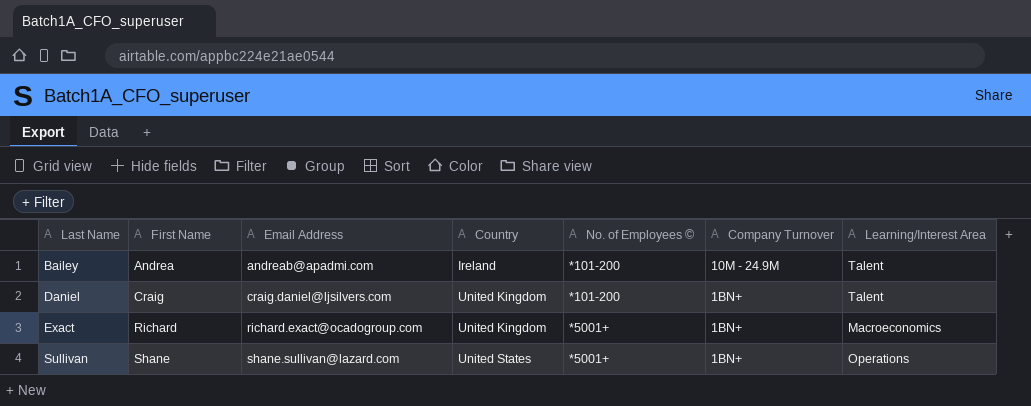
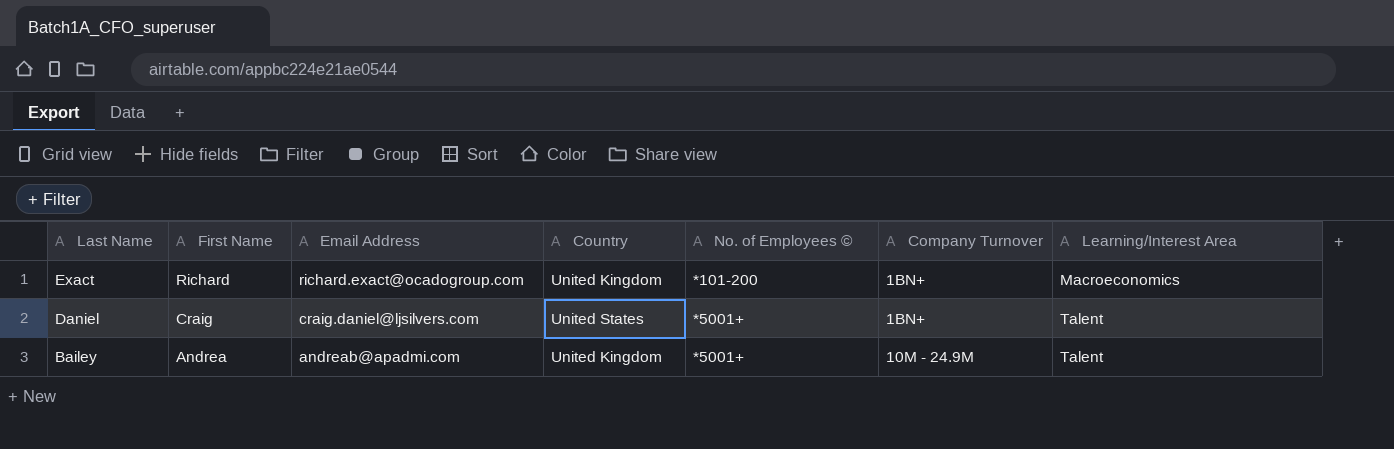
row order: Last Name ascending -> Last Name descending
row Sullivan: Shane | shane.sullivan@lazard.com | United States | *5001+ | 1BN+ | Operations -> none
Exact | No. of Employees ©: *5001+ -> *101-200
Daniel | Country: United Kingdom -> United States
Daniel | No. of Employees ©: *101-200 -> *5001+
Bailey | Country: Ireland -> United Kingdom
Bailey | No. of Employees ©: *101-200 -> *5001+

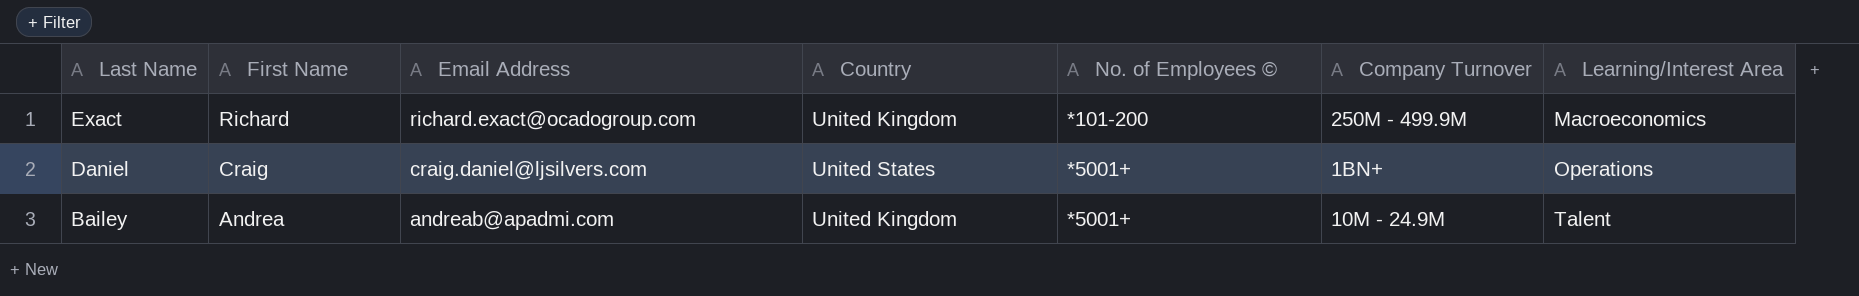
Exact | Company Turnover: 1BN+ -> 250M - 499.9M
Daniel | Learning/Interest Area: Talent -> Operations

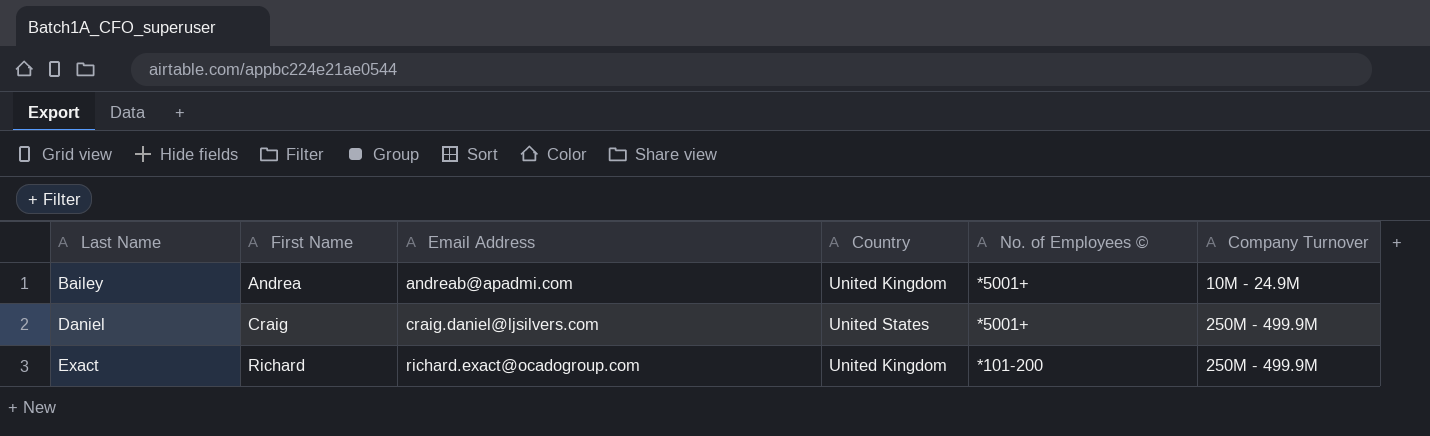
row order: Last Name descending -> Last Name ascending
column Learning/Interest Area | position: 7 -> none
Daniel | Company Turnover: 1BN+ -> 250M - 499.9M

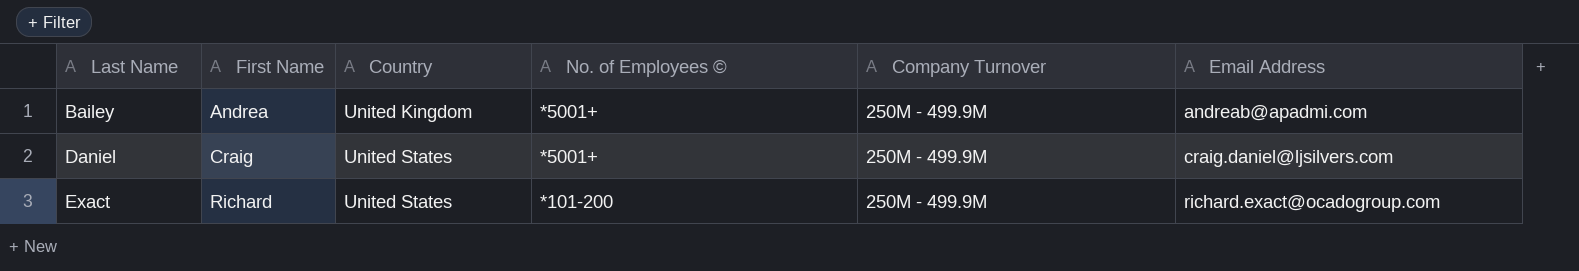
column Email Address | position: 3 -> 6
Bailey | Company Turnover: 10M - 24.9M -> 250M - 499.9M
Exact | Country: United Kingdom -> United States

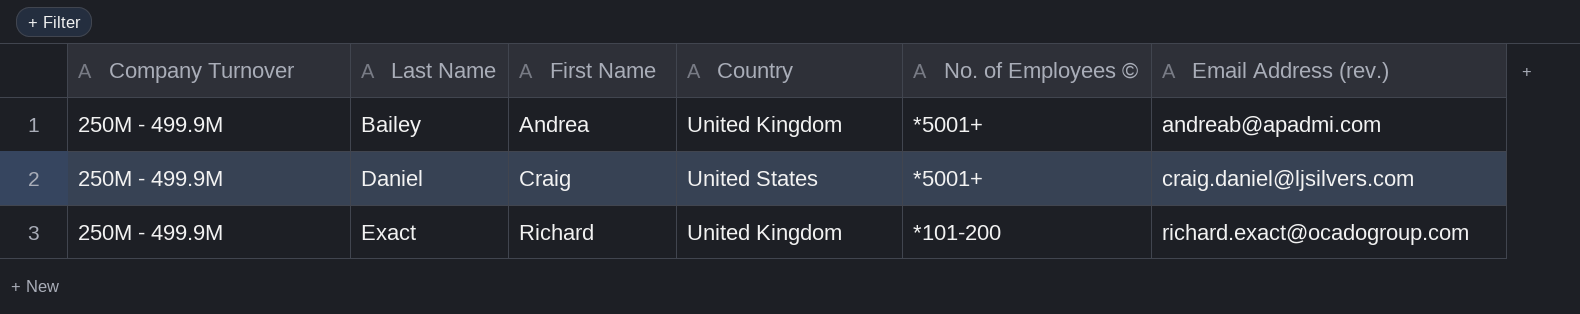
column Company Turnover | position: 5 -> 1
column name: Email Address -> Email Address (rev.)
Exact | Country: United States -> United Kingdom

